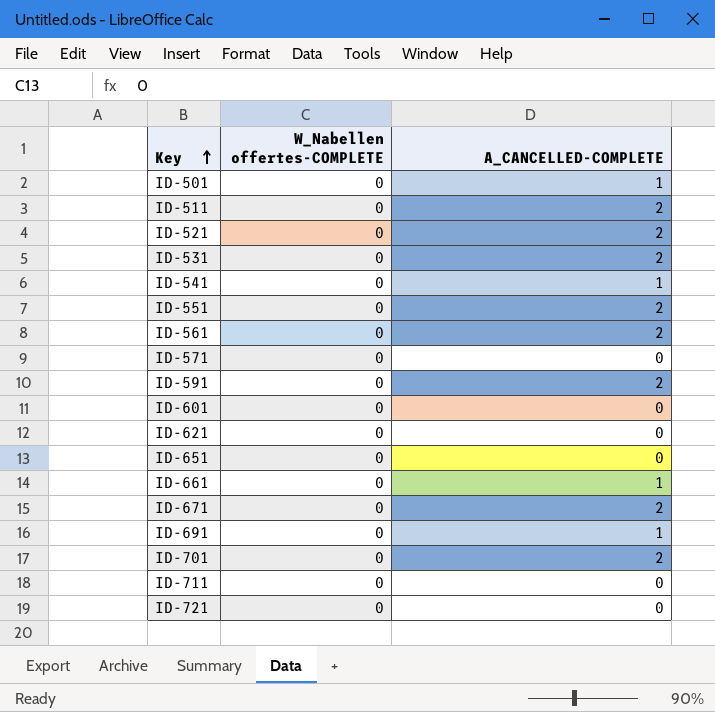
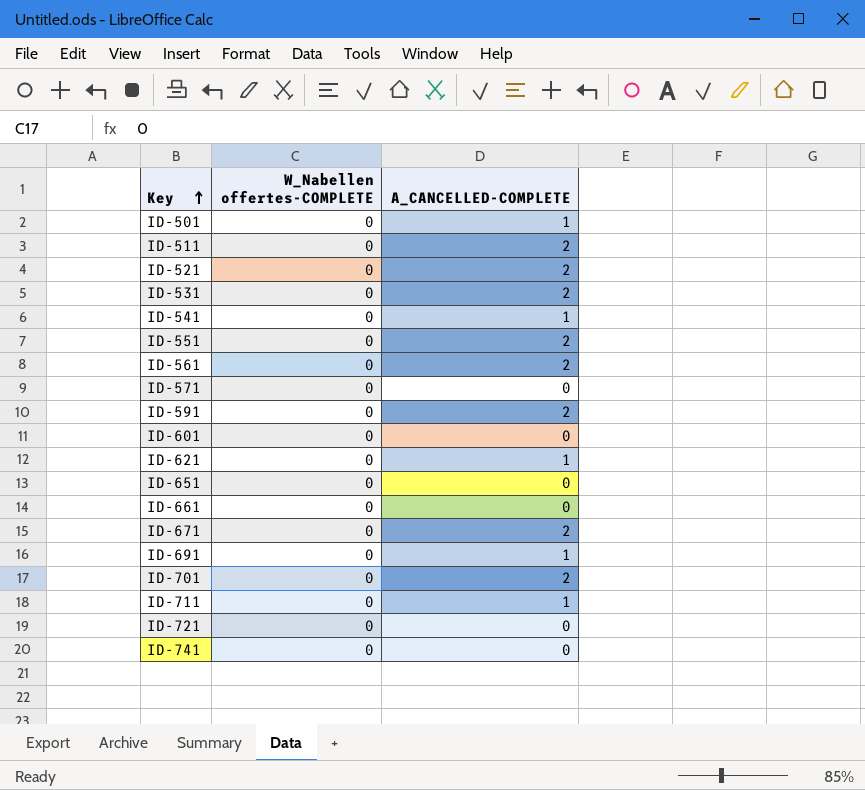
ID-621 | A_CANCELLED-COMPLETE: 0 -> 1
ID-661 | A_CANCELLED-COMPLETE: 1 -> 0
ID-711 | A_CANCELLED-COMPLETE: 0 -> 1
row ID-741: none -> 0 | 0

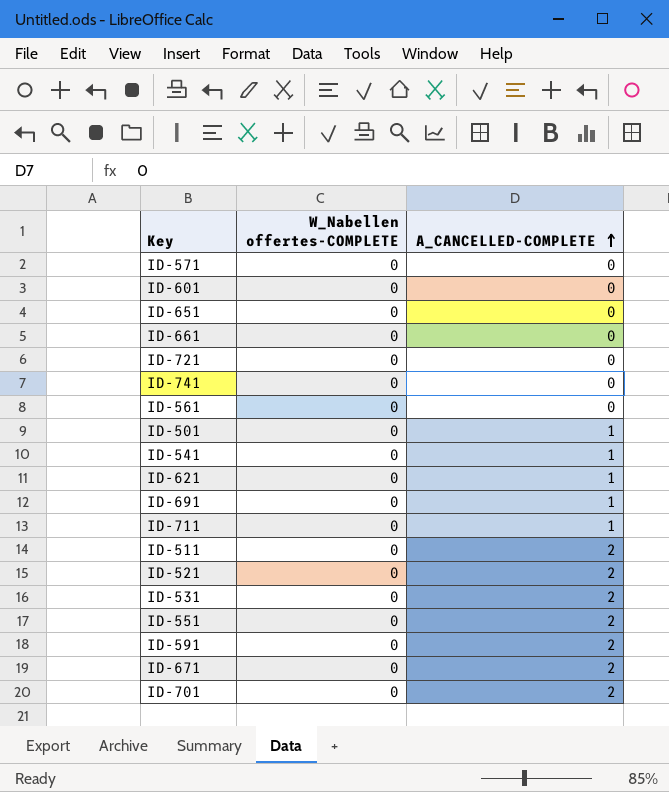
row order: Key ascending -> A_CANCELLED-COMPLETE ascending
ID-561 | A_CANCELLED-COMPLETE: 2 -> 0

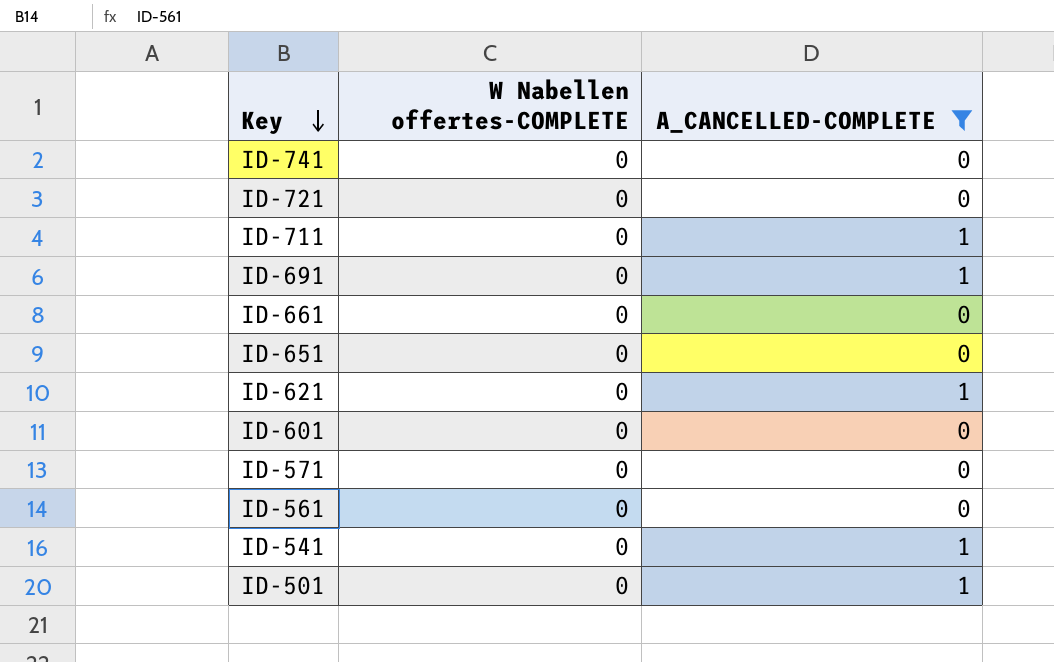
filter: none -> A_CANCELLED-COMPLETE != 2
row order: A_CANCELLED-COMPLETE ascending -> Key descending
column name: W_Nabellen offertes-COMPLETE -> W Nabellen offertes-COMPLETE

